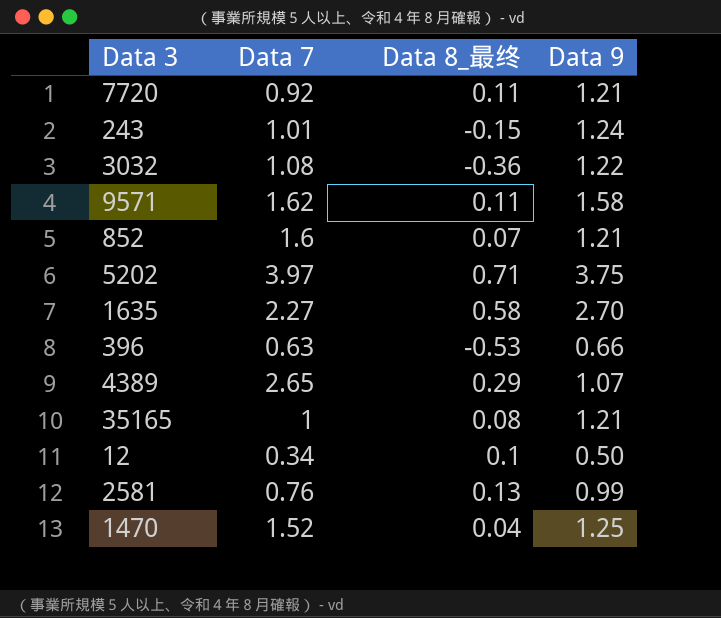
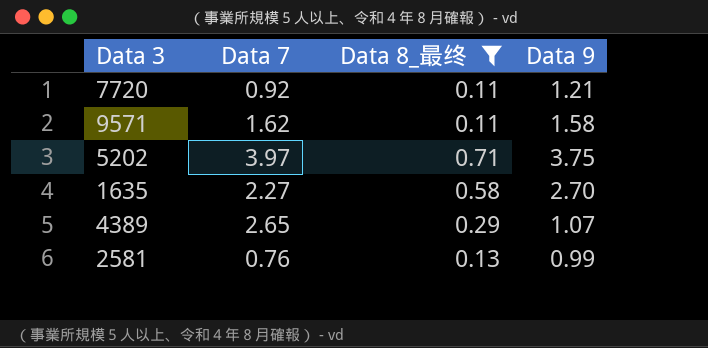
filter: none -> Data 8_最终 >= 0.11

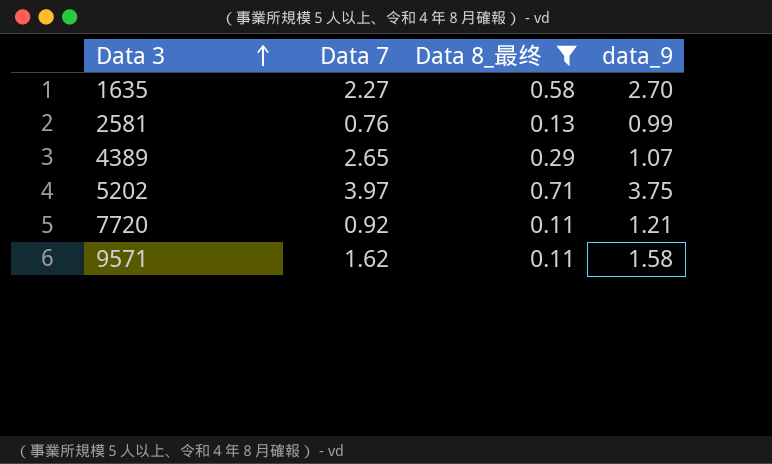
row order: none -> Data 3 ascending
column name: Data 9 -> data_9

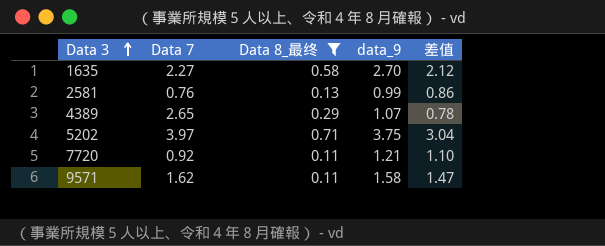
column 差值 | formula: none -> [data_9] - [Data 8_最终]

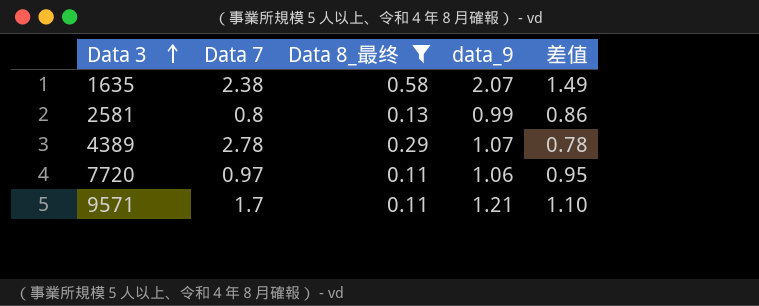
row 5202: 3.97 | 0.71 | 3.75 | 3.04 -> none
1635 | Data 7: 2.27 -> 2.38
1635 | data_9: 2.70 -> 2.07
1635 | 差值: 2.12 -> 1.49
2581 | Data 7: 0.76 -> 0.8
4389 | Data 7: 2.65 -> 2.78
7720 | Data 7: 0.92 -> 0.97
7720 | data_9: 1.21 -> 1.06
7720 | 差值: 1.10 -> 0.95
9571 | Data 7: 1.62 -> 1.7
9571 | data_9: 1.58 -> 1.21
9571 | 差值: 1.47 -> 1.10

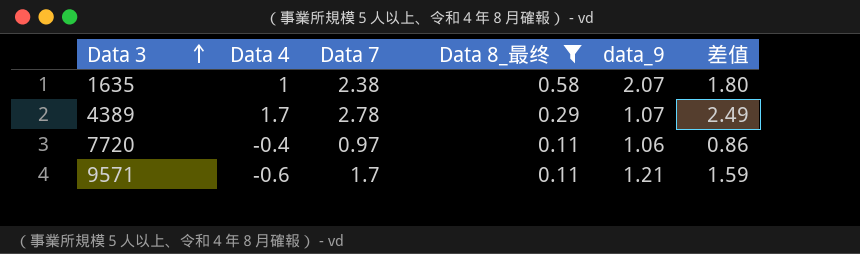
column Data 4 | position: none -> 2
column 差值 | formula: [data_9] - [Data 8_最终] -> [Data 7] - [Data 8_最终]
row 2581: 0.8 | 0.13 | 0.99 | 0.86 -> none

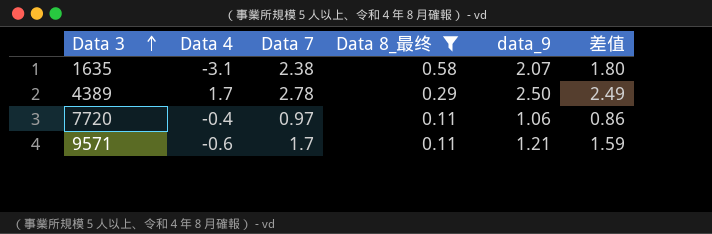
1635 | Data 4: 1 -> -3.1
4389 | data_9: 1.07 -> 2.50

